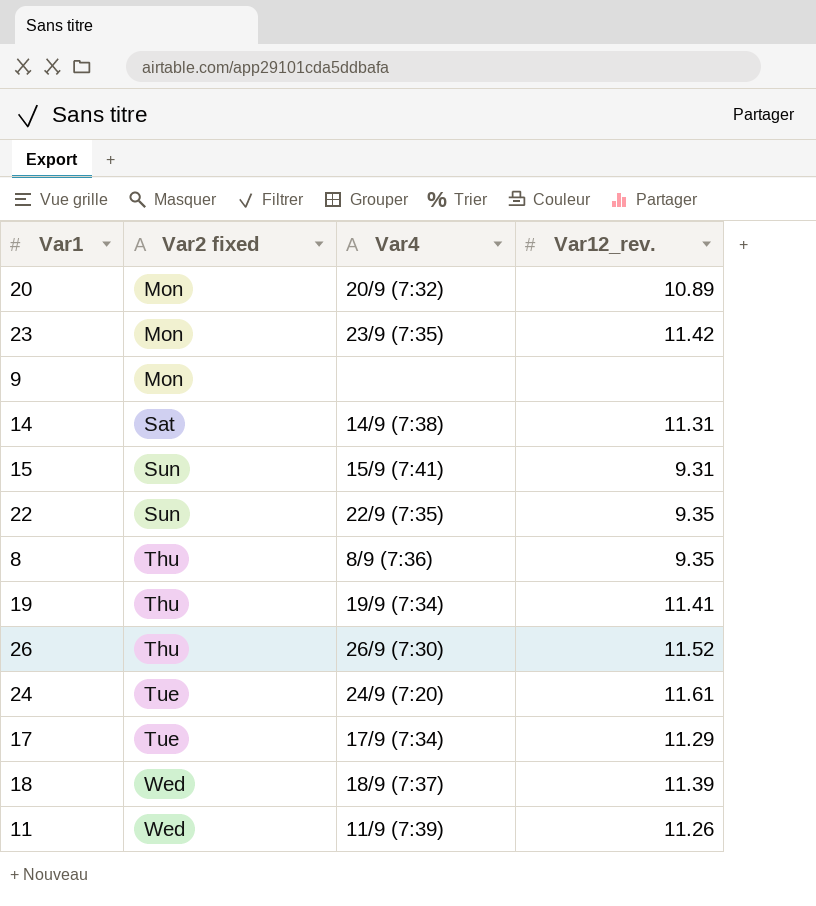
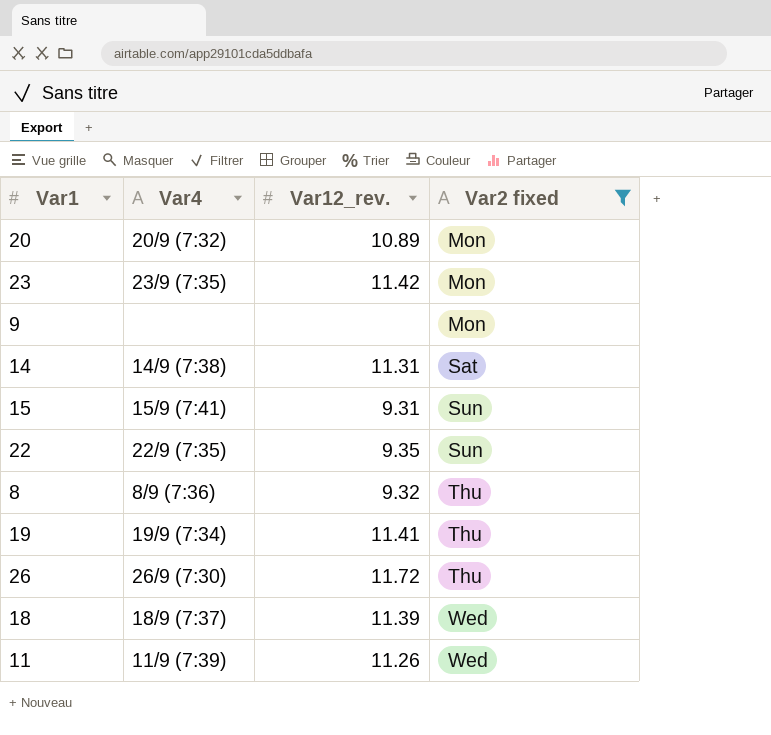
filter: none -> Var2 fixed != Tue
column Var2 fixed | position: 2 -> 4
8 | Var12_rev.: 9.35 -> 9.32
26 | Var12_rev.: 11.52 -> 11.72

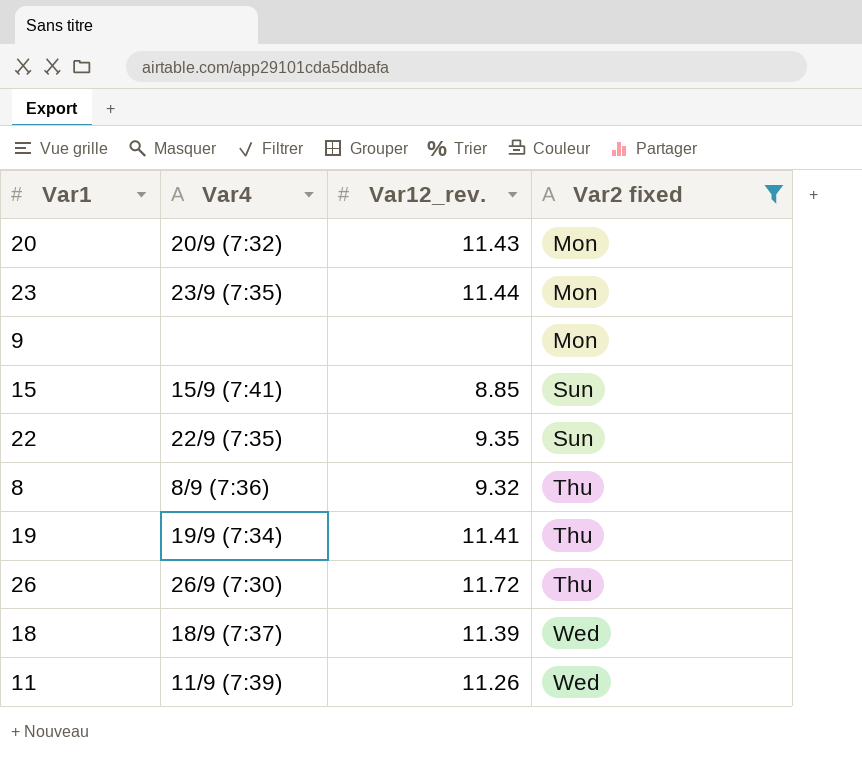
row 14: 14/9 (7:38) | 11.31 | Sat -> none
20 | Var12_rev.: 10.89 -> 11.43
23 | Var12_rev.: 11.42 -> 11.44
15 | Var12_rev.: 9.31 -> 8.85

